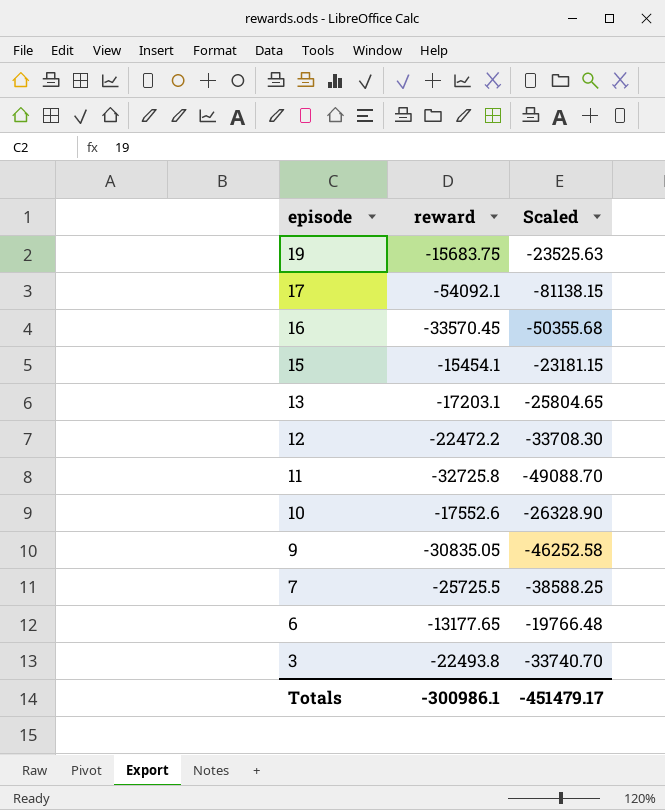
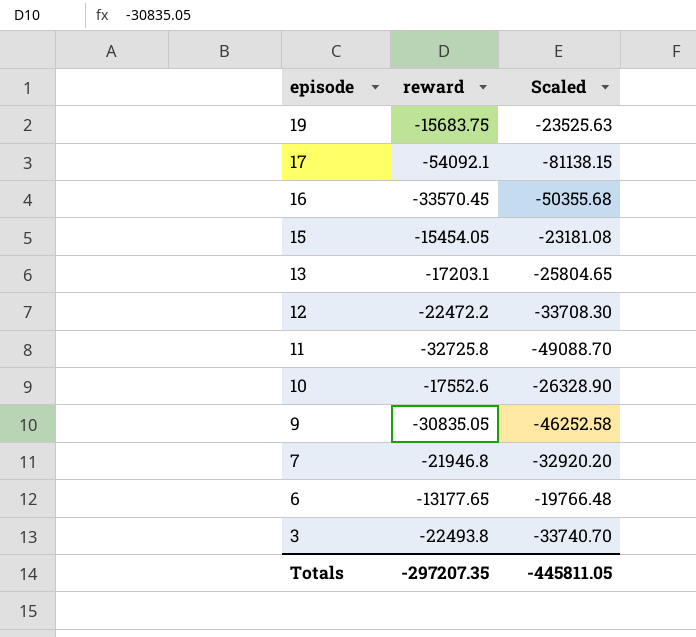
15 | reward: -15454.1 -> -15454.05
15 | Scaled: -23181.15 -> -23181.08
7 | reward: -25725.5 -> -21946.8
7 | Scaled: -38588.25 -> -32920.20
Totals | reward: -300986.1 -> -297207.35
Totals | Scaled: -451479.17 -> -445811.05

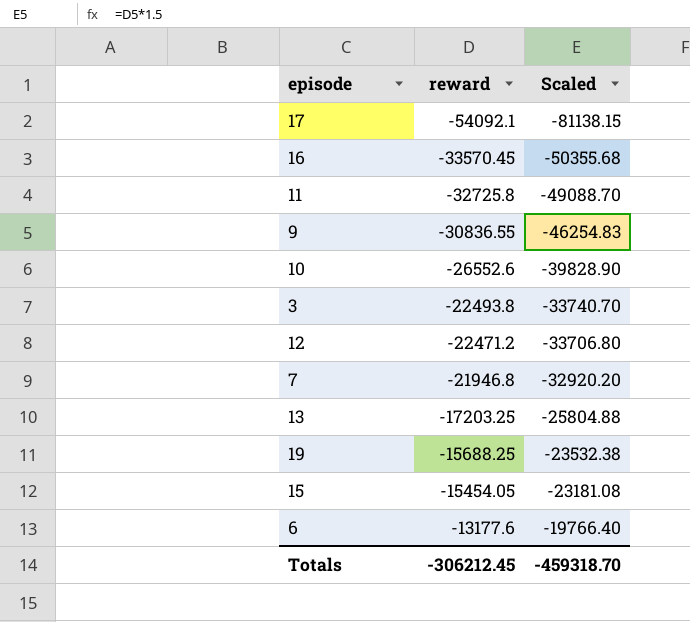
row order: episode descending -> reward ascending
9 | reward: -30835.05 -> -30836.55
9 | Scaled: -46252.58 -> -46254.83
10 | reward: -17552.6 -> -26552.6
10 | Scaled: -26328.90 -> -39828.90
12 | reward: -22472.2 -> -22471.2
12 | Scaled: -33708.30 -> -33706.80
13 | reward: -17203.1 -> -17203.25
13 | Scaled: -25804.65 -> -25804.88
19 | reward: -15683.75 -> -15688.25
19 | Scaled: -23525.63 -> -23532.38
6 | reward: -13177.65 -> -13177.6
6 | Scaled: -19766.48 -> -19766.40
Totals | reward: -297207.35 -> -306212.45
Totals | Scaled: -445811.05 -> -459318.70

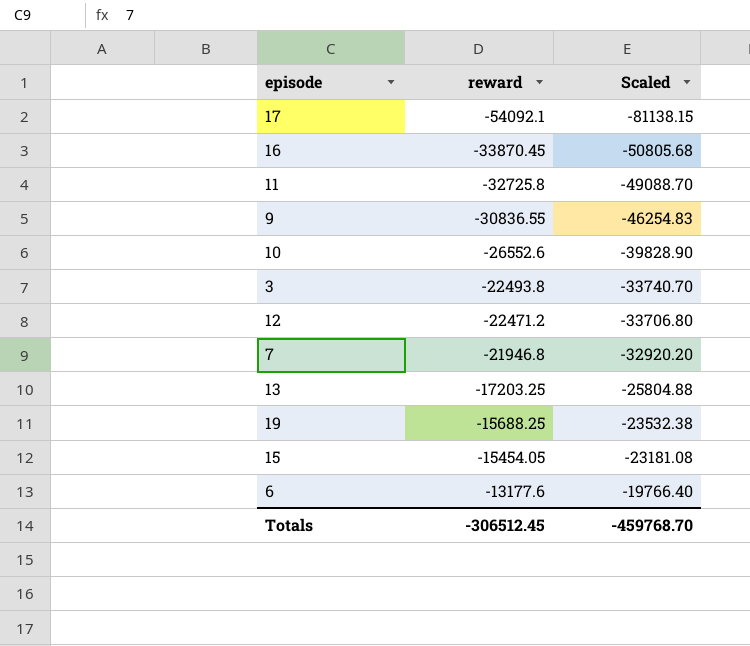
16 | reward: -33570.45 -> -33870.45
16 | Scaled: -50355.68 -> -50805.68
Totals | reward: -306212.45 -> -306512.45
Totals | Scaled: -459318.70 -> -459768.70

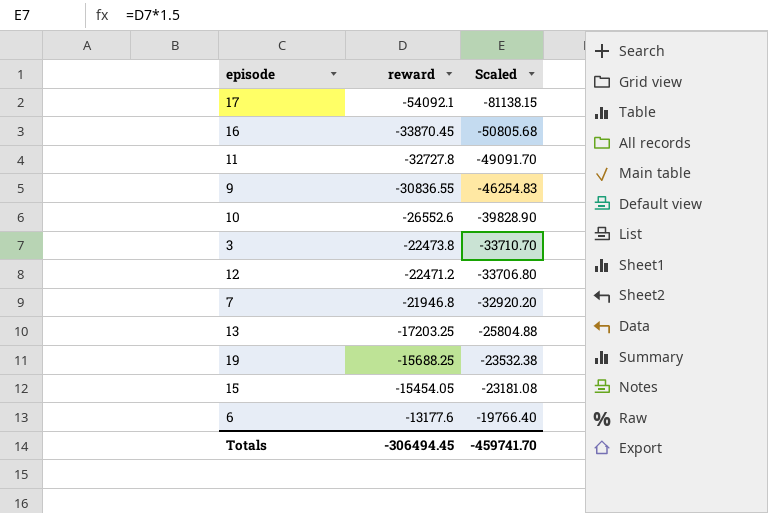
11 | reward: -32725.8 -> -32727.8
11 | Scaled: -49088.70 -> -49091.70
3 | reward: -22493.8 -> -22473.8
3 | Scaled: -33740.70 -> -33710.70
Totals | reward: -306512.45 -> -306494.45
Totals | Scaled: -459768.70 -> -459741.70

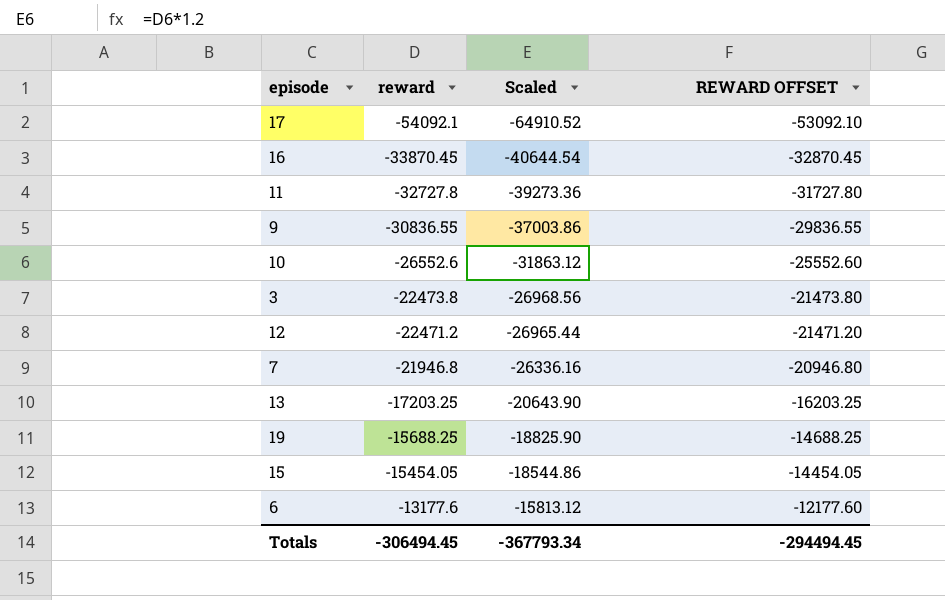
column Scaled | formula: [reward] * 1.5 -> [reward] * 1.2
column REWARD OFFSET | formula: none -> [reward] + 1000
Totals | Scaled: -459741.70 -> -367793.34

